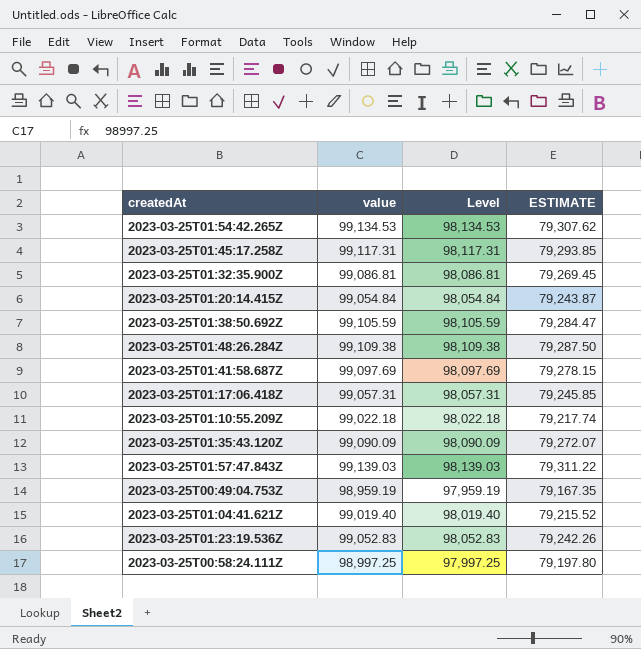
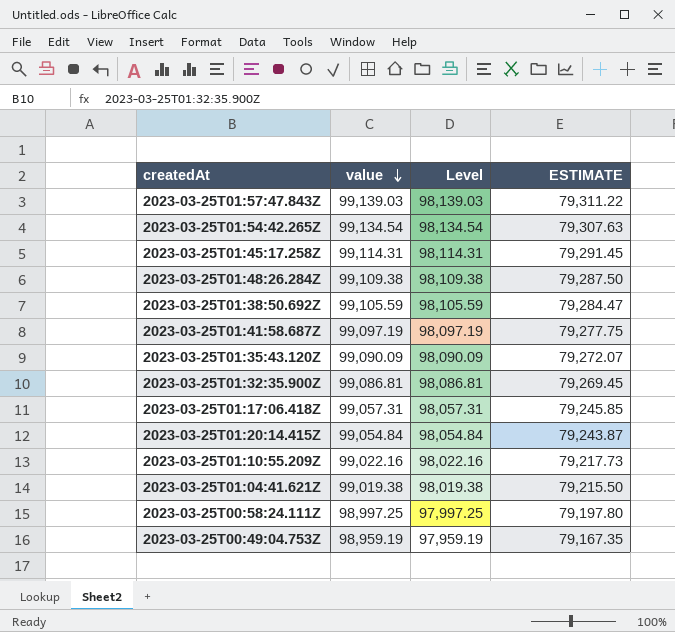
row order: none -> value descending
row 2023-03-25T01:23:19.536Z: 99,052.83 | 98,052.83 | 79,242.26 -> none
2023-03-25T01:54:42.265Z | value: 99,134.53 -> 99,134.54
2023-03-25T01:54:42.265Z | Level: 98,134.53 -> 98,134.54
2023-03-25T01:54:42.265Z | ESTIMATE: 79,307.62 -> 79,307.63
2023-03-25T01:45:17.258Z | value: 99,117.31 -> 99,114.31
2023-03-25T01:45:17.258Z | Level: 98,117.31 -> 98,114.31
2023-03-25T01:45:17.258Z | ESTIMATE: 79,293.85 -> 79,291.45
2023-03-25T01:41:58.687Z | value: 99,097.69 -> 99,097.19
2023-03-25T01:41:58.687Z | Level: 98,097.69 -> 98,097.19
2023-03-25T01:41:58.687Z | ESTIMATE: 79,278.15 -> 79,277.75
2023-03-25T01:10:55.209Z | value: 99,022.18 -> 99,022.16
2023-03-25T01:10:55.209Z | Level: 98,022.18 -> 98,022.16
2023-03-25T01:10:55.209Z | ESTIMATE: 79,217.74 -> 79,217.73
2023-03-25T01:04:41.621Z | value: 99,019.40 -> 99,019.38
2023-03-25T01:04:41.621Z | Level: 98,019.40 -> 98,019.38
2023-03-25T01:04:41.621Z | ESTIMATE: 79,215.52 -> 79,215.50

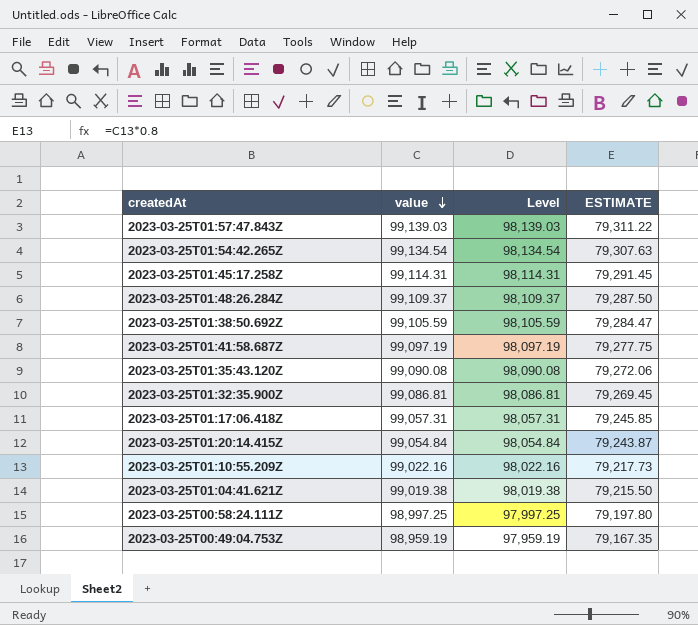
2023-03-25T01:48:26.284Z | value: 99,109.38 -> 99,109.37
2023-03-25T01:48:26.284Z | Level: 98,109.38 -> 98,109.37
2023-03-25T01:35:43.120Z | value: 99,090.09 -> 99,090.08
2023-03-25T01:35:43.120Z | Level: 98,090.09 -> 98,090.08
2023-03-25T01:35:43.120Z | ESTIMATE: 79,272.07 -> 79,272.06

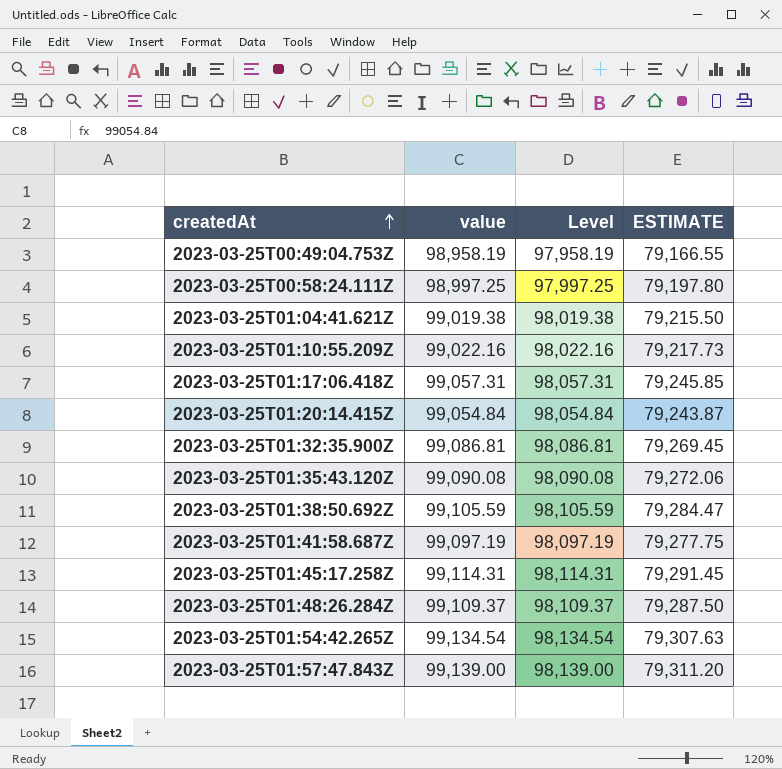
row order: value descending -> createdAt ascending
2023-03-25T00:49:04.753Z | value: 98,959.19 -> 98,958.19
2023-03-25T00:49:04.753Z | Level: 97,959.19 -> 97,958.19
2023-03-25T00:49:04.753Z | ESTIMATE: 79,167.35 -> 79,166.55
2023-03-25T01:57:47.843Z | value: 99,139.03 -> 99,139.00
2023-03-25T01:57:47.843Z | Level: 98,139.03 -> 98,139.00
2023-03-25T01:57:47.843Z | ESTIMATE: 79,311.22 -> 79,311.20

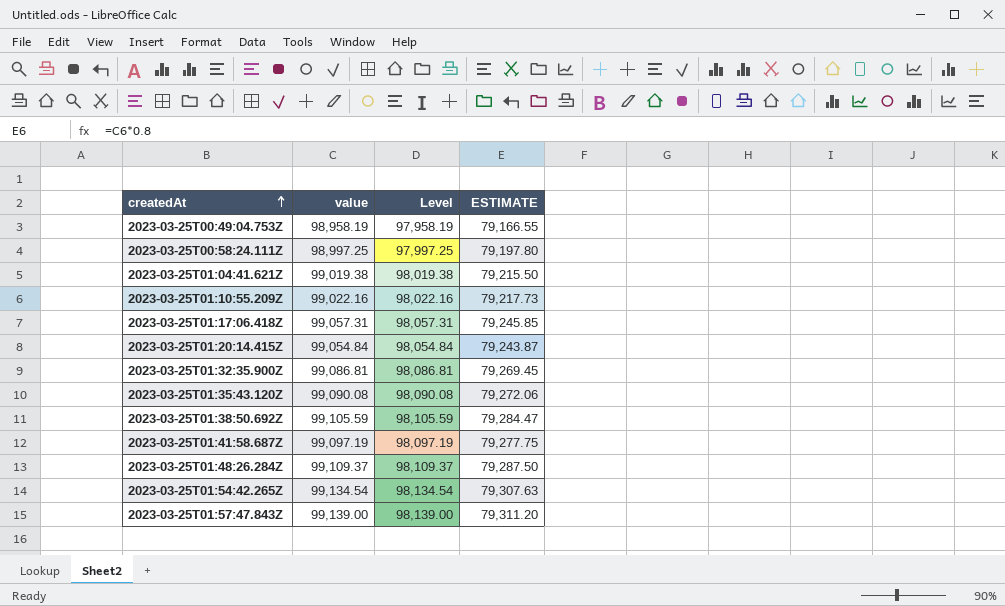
row 2023-03-25T01:45:17.258Z: 99,114.31 | 98,114.31 | 79,291.45 -> none

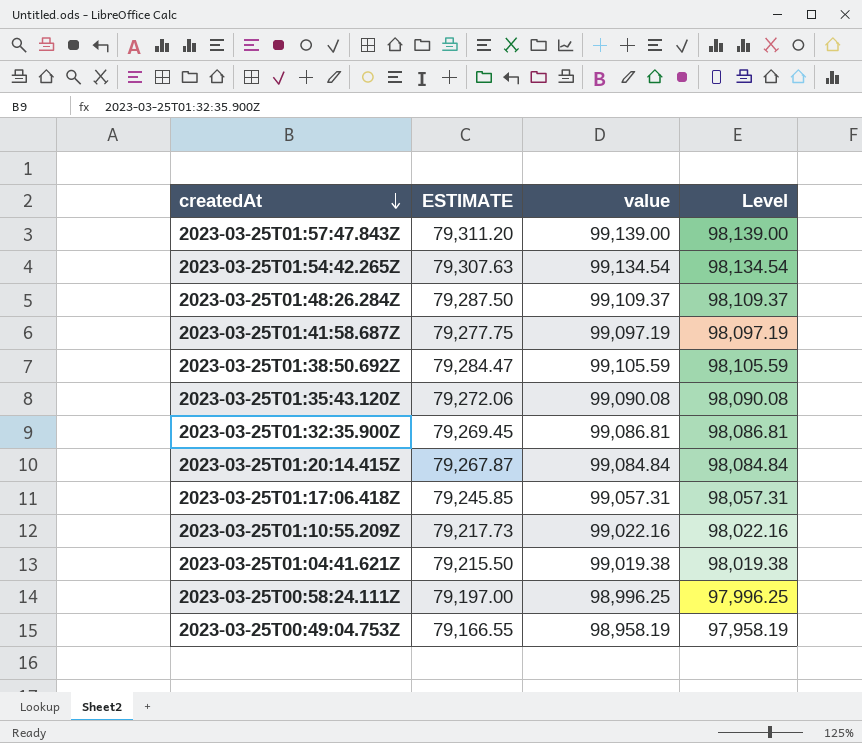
row order: createdAt ascending -> createdAt descending
column ESTIMATE | position: 4 -> 2
2023-03-25T01:20:14.415Z | ESTIMATE: 79,243.87 -> 79,267.87
2023-03-25T01:20:14.415Z | value: 99,054.84 -> 99,084.84
2023-03-25T01:20:14.415Z | Level: 98,054.84 -> 98,084.84
2023-03-25T00:58:24.111Z | ESTIMATE: 79,197.80 -> 79,197.00
2023-03-25T00:58:24.111Z | value: 98,997.25 -> 98,996.25
2023-03-25T00:58:24.111Z | Level: 97,997.25 -> 97,996.25

